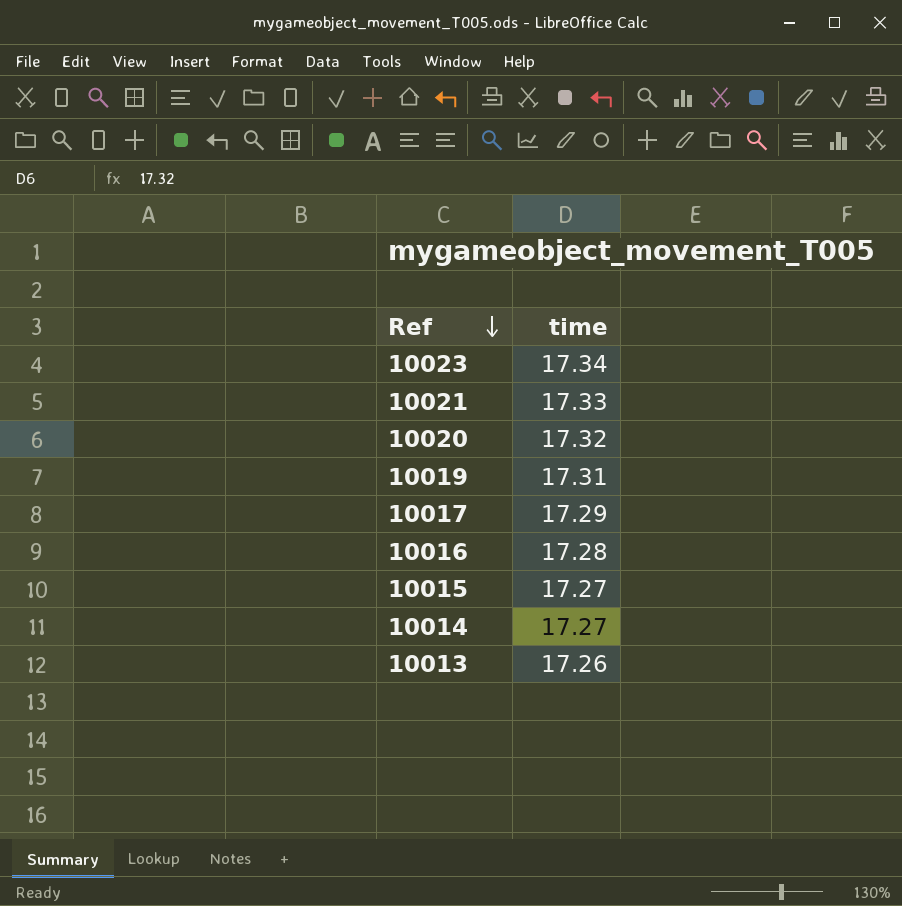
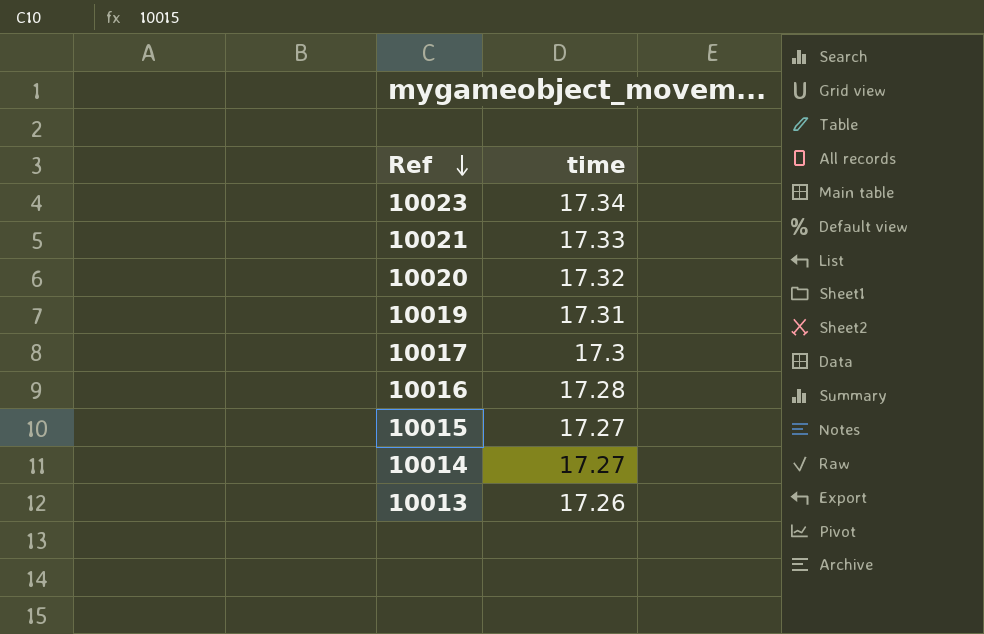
10017 | time: 17.29 -> 17.3

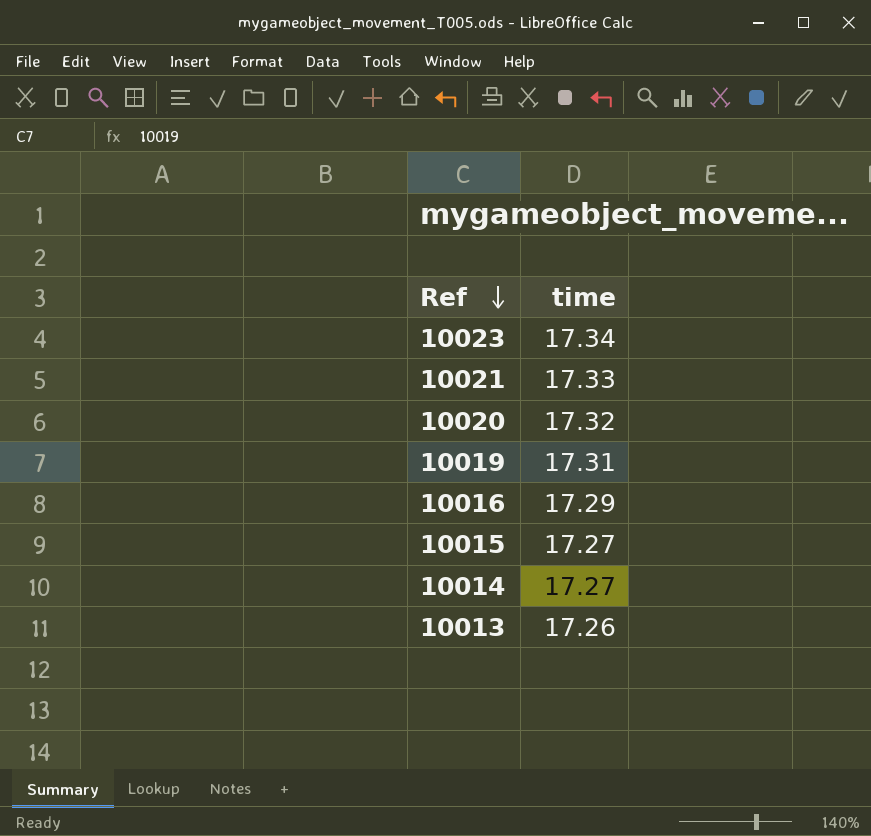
row 10017: 17.3 -> none
10016 | time: 17.28 -> 17.29

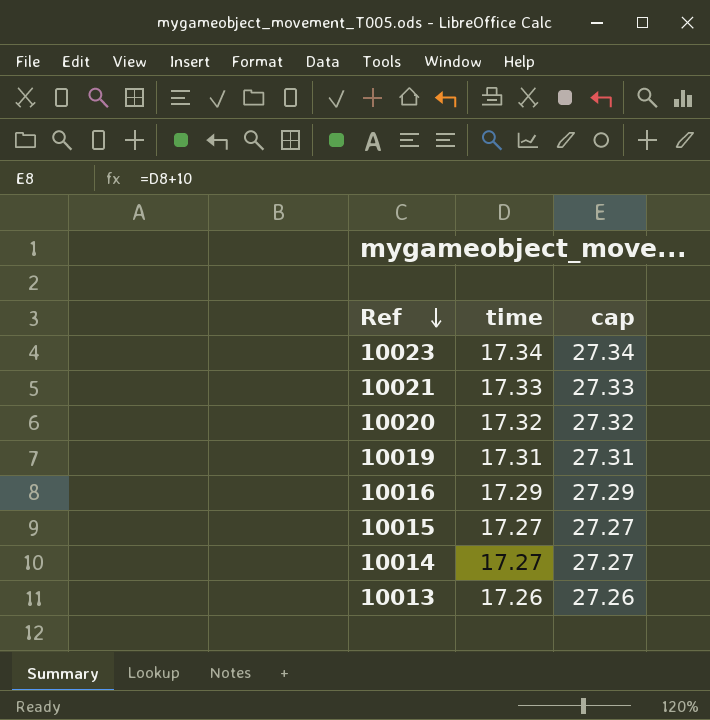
column cap | formula: none -> [time] + 10

